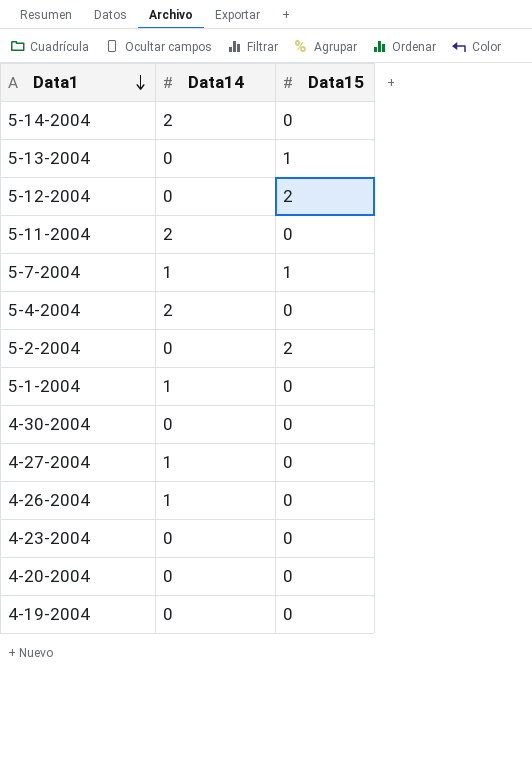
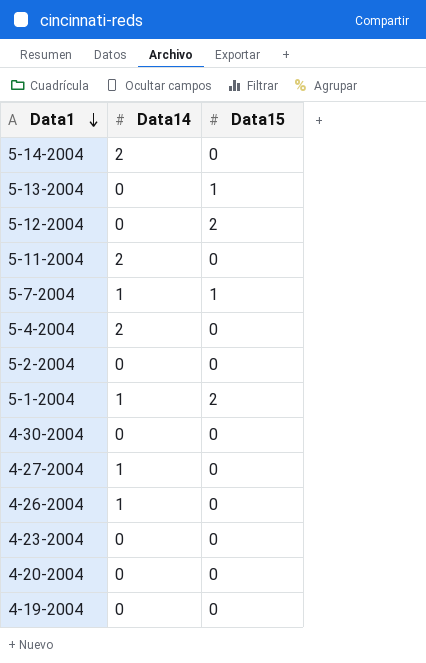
5-2-2004 | Data15: 2 -> 0
5-1-2004 | Data15: 0 -> 2

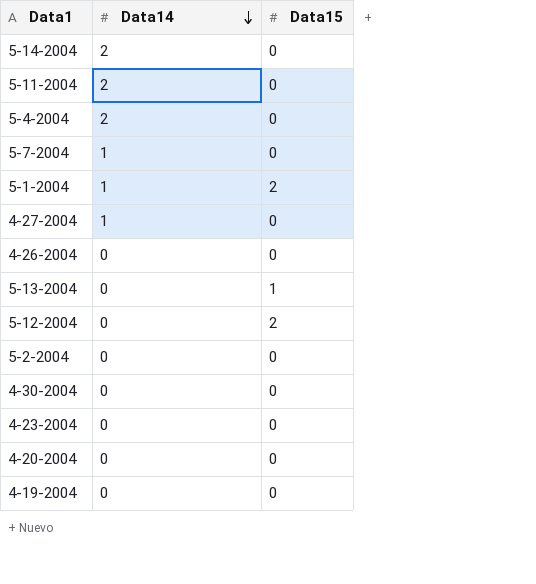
row order: Data1 descending -> Data14 descending
5-7-2004 | Data15: 1 -> 0
4-26-2004 | Data14: 1 -> 0

